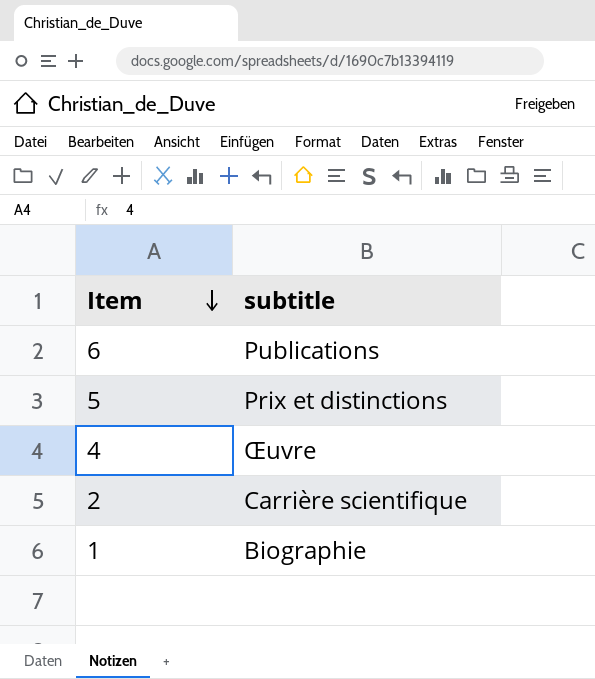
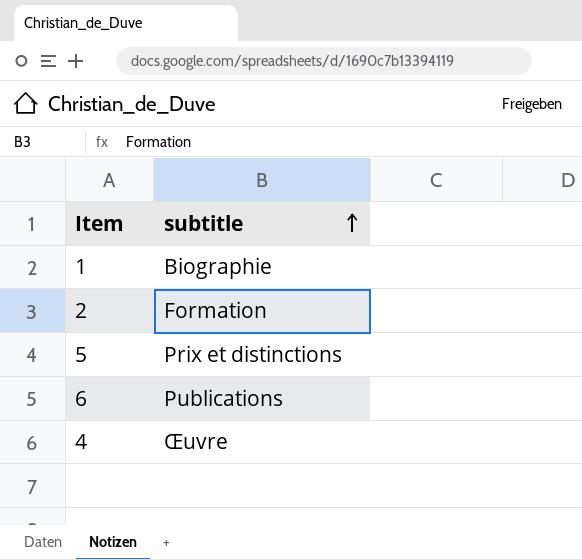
row order: Item descending -> subtitle ascending
2 | subtitle: Carrière scientifique -> Formation

